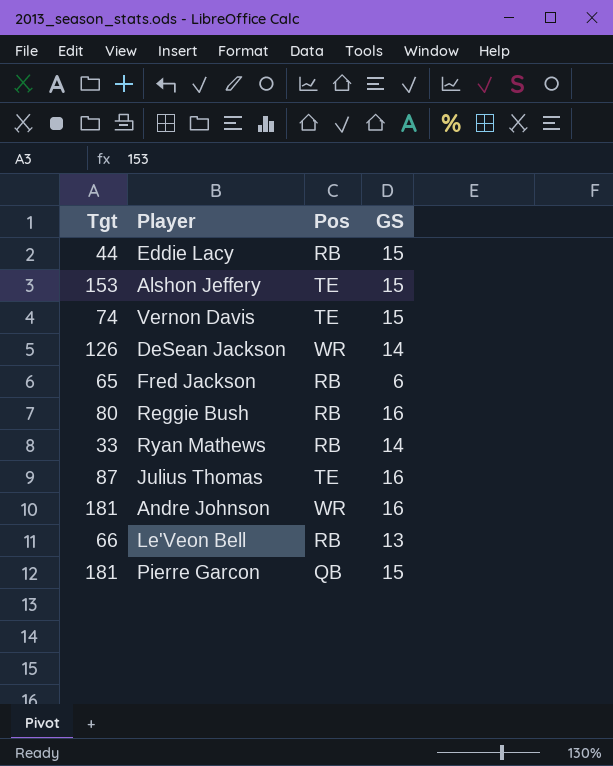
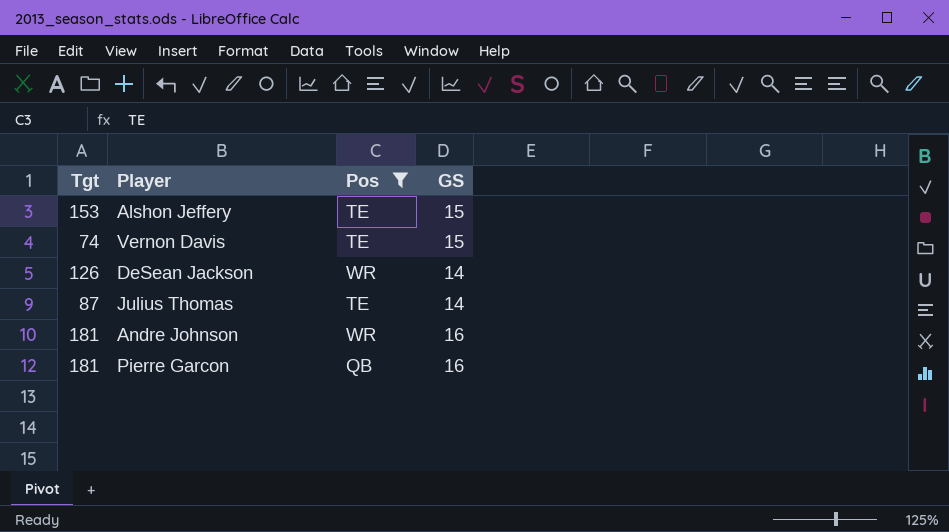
filter: none -> Pos != RB
Julius Thomas | GS: 16 -> 14
Pierre Garcon | GS: 15 -> 16

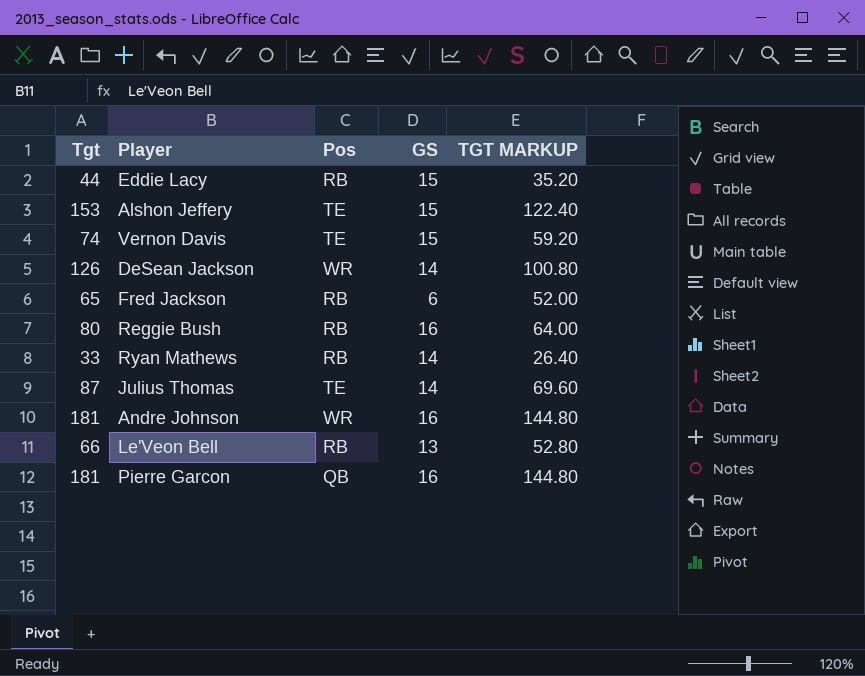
filter: Pos != RB -> none
column TGT MARKUP | formula: none -> [Tgt] * 0.8

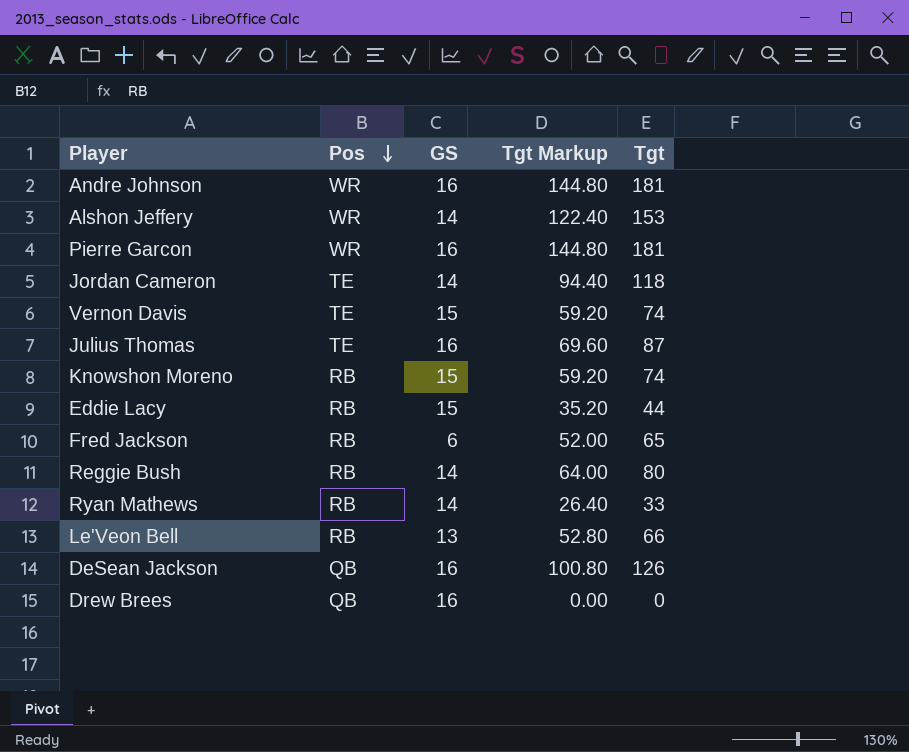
row order: none -> Pos descending
column name: TGT MARKUP -> Tgt Markup
column Tgt | position: 1 -> 5
Alshon Jeffery | Pos: TE -> WR
Alshon Jeffery | GS: 15 -> 14
Pierre Garcon | Pos: QB -> WR
row Jordan Cameron: none -> TE | 14 | 94.40 | 118
Julius Thomas | GS: 14 -> 16
row Knowshon Moreno: none -> RB | 15 | 59.20 | 74
Reggie Bush | GS: 16 -> 14
DeSean Jackson | Pos: WR -> QB
DeSean Jackson | GS: 14 -> 16
row Drew Brees: none -> QB | 16 | 0.00 | 0

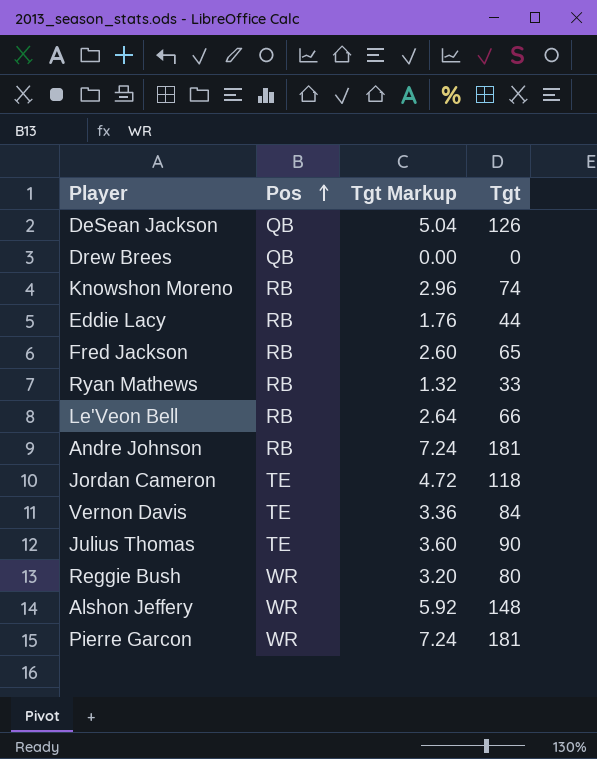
row order: Pos descending -> Pos ascending
column GS | position: 3 -> none
column Tgt Markup | formula: [Tgt] * 0.8 -> [Tgt] * 0.04
Andre Johnson | Pos: WR -> RB
Vernon Davis | Tgt: 74 -> 84
Julius Thomas | Tgt: 87 -> 90
Reggie Bush | Pos: RB -> WR
Alshon Jeffery | Tgt: 153 -> 148

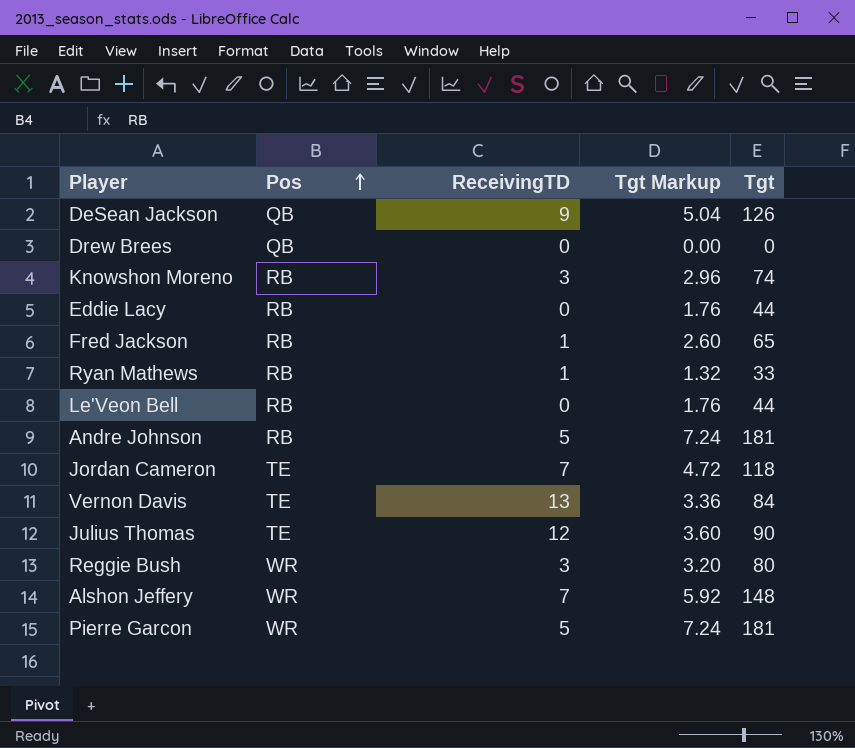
column ReceivingTD | position: none -> 3
Le'Veon Bell | Tgt Markup: 2.64 -> 1.76
Le'Veon Bell | Tgt: 66 -> 44

